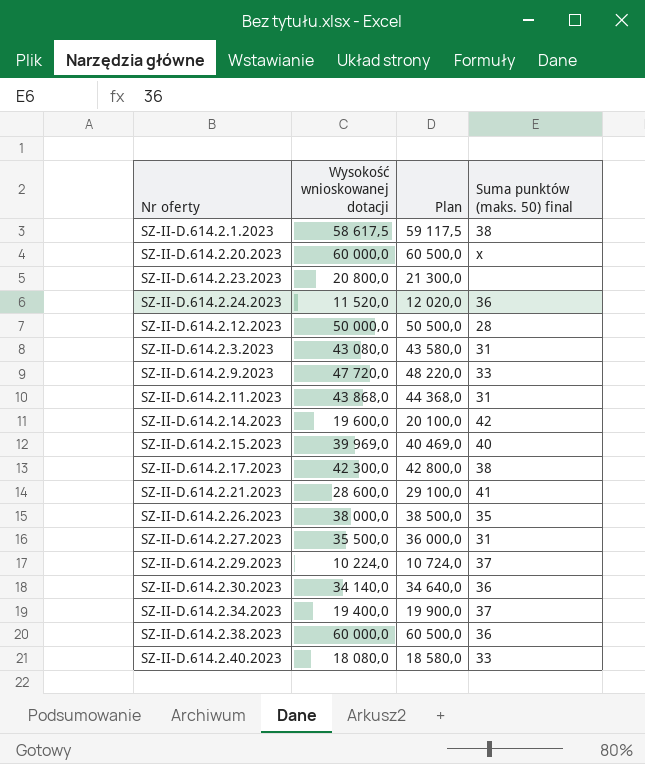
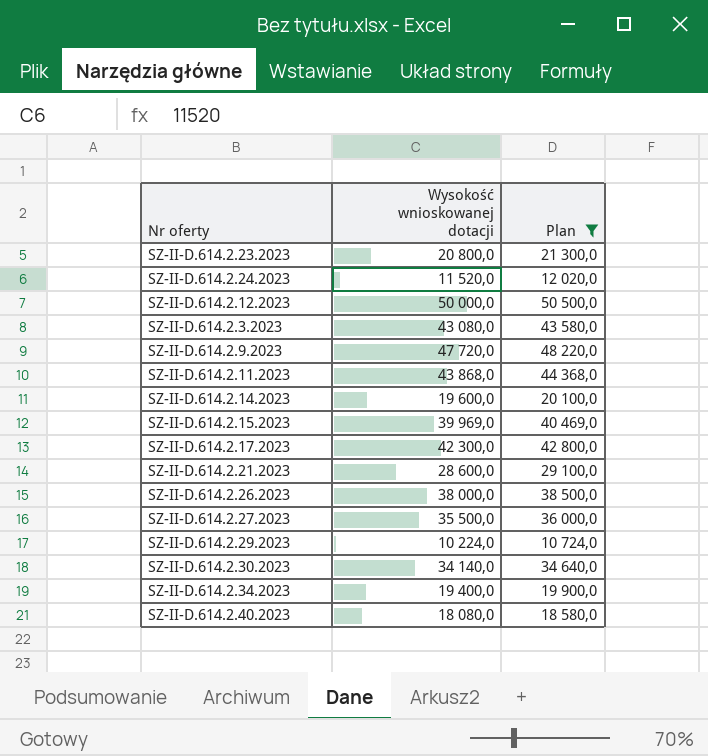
filter: none -> Plan <= 50 500,0
column Suma punktów (maks. 50) final | position: 4 -> none

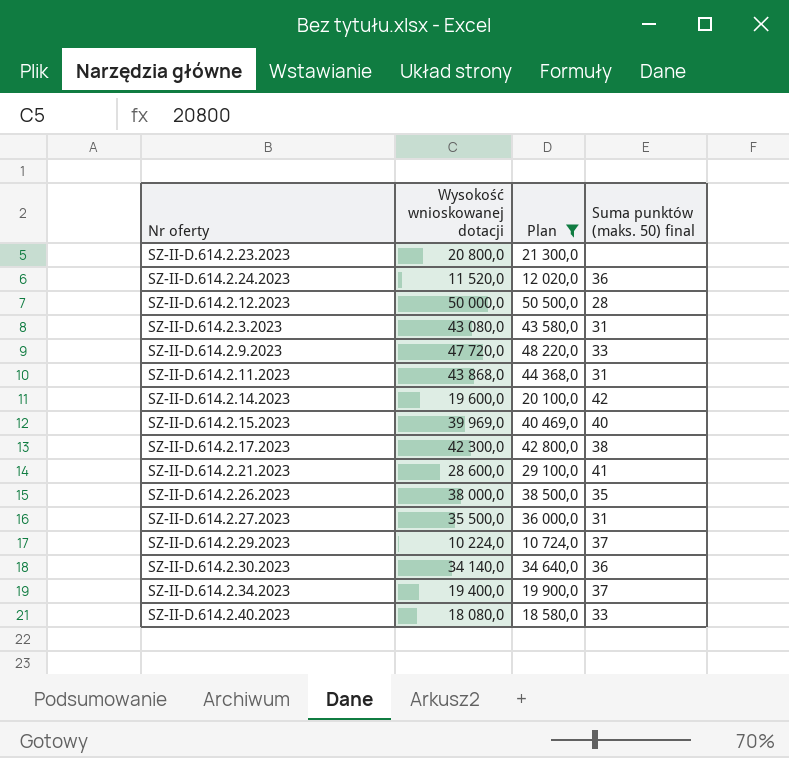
column Suma punktów (maks. 50) final | position: none -> 4

